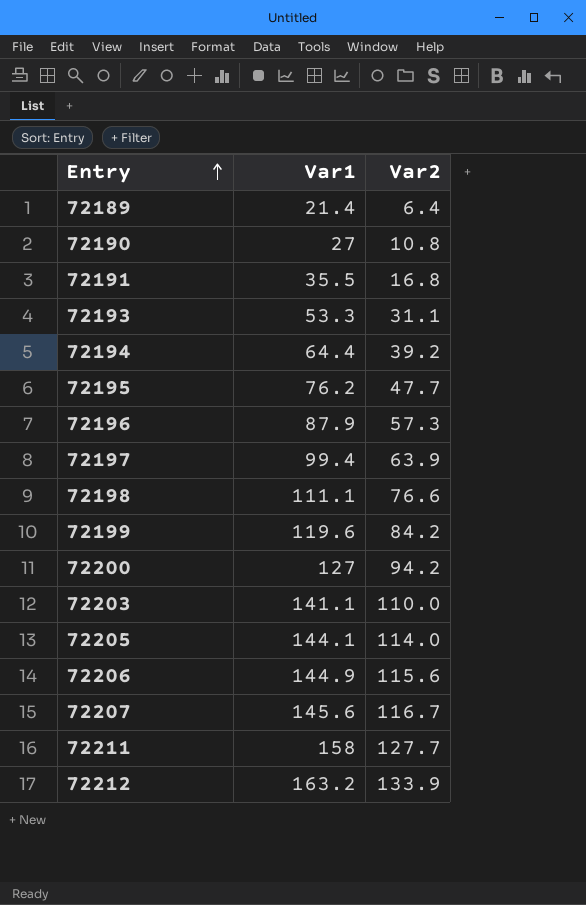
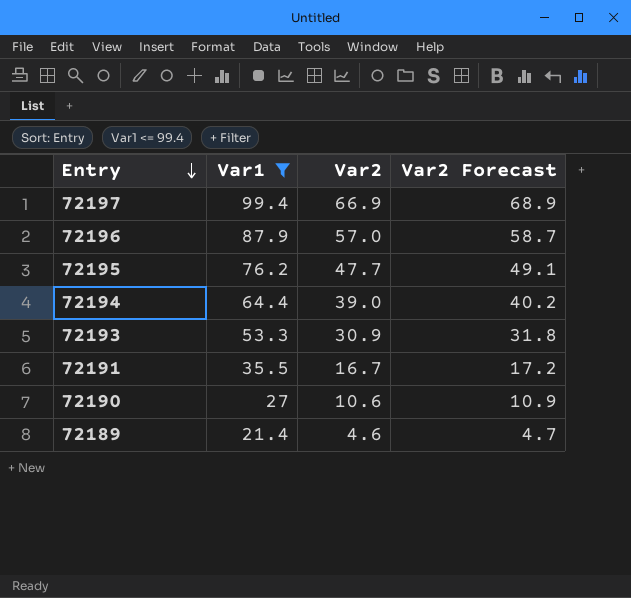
filter: none -> Var1 <= 99.4
row order: Entry ascending -> Entry descending
column Var2 Forecast | formula: none -> [Var2] * 1.03
72197 | Var2: 63.9 -> 66.9
72196 | Var2: 57.3 -> 57.0
72194 | Var2: 39.2 -> 39.0
72193 | Var2: 31.1 -> 30.9
72191 | Var2: 16.8 -> 16.7
72190 | Var2: 10.8 -> 10.6
72189 | Var2: 6.4 -> 4.6

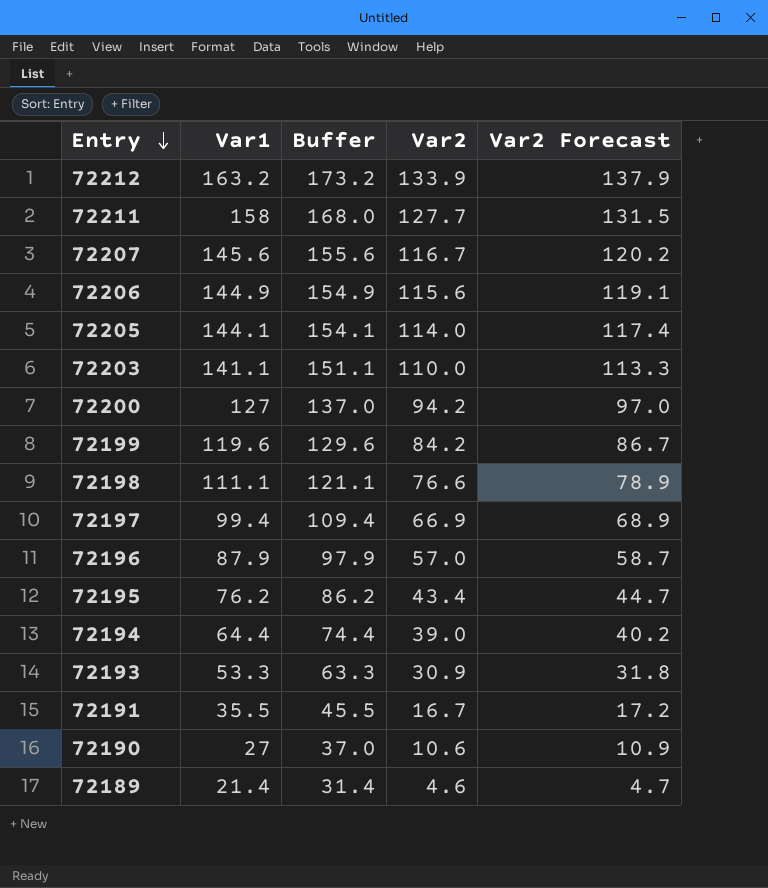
filter: Var1 <= 99.4 -> none
column Buffer | formula: none -> [Var1] + 10
72195 | Var2: 47.7 -> 43.4
72195 | Var2 Forecast: 49.1 -> 44.7

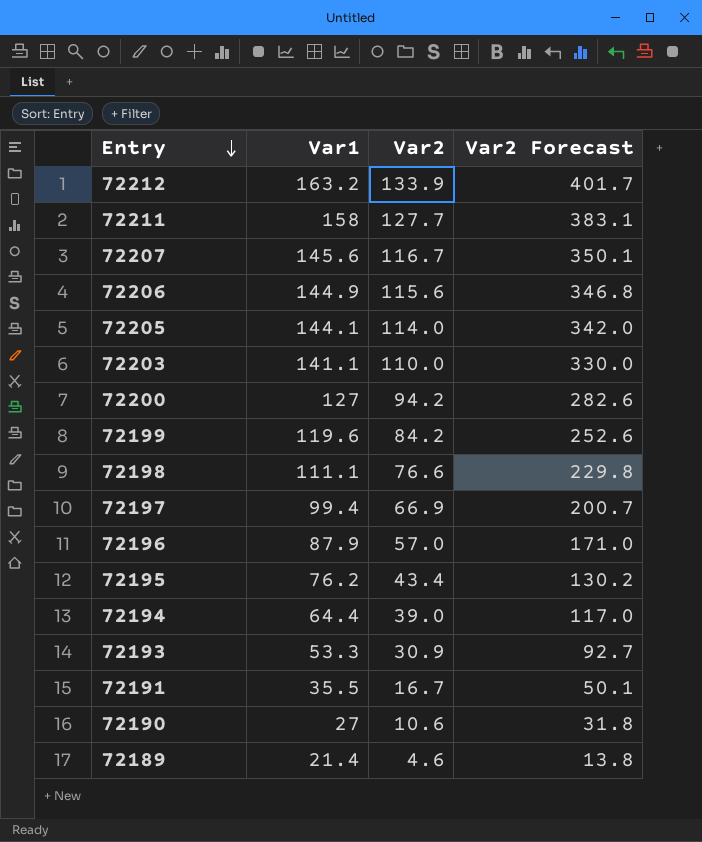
column Buffer | formula: [Var1] + 10 -> none
column Var2 Forecast | formula: [Var2] * 1.03 -> [Var2] * 3

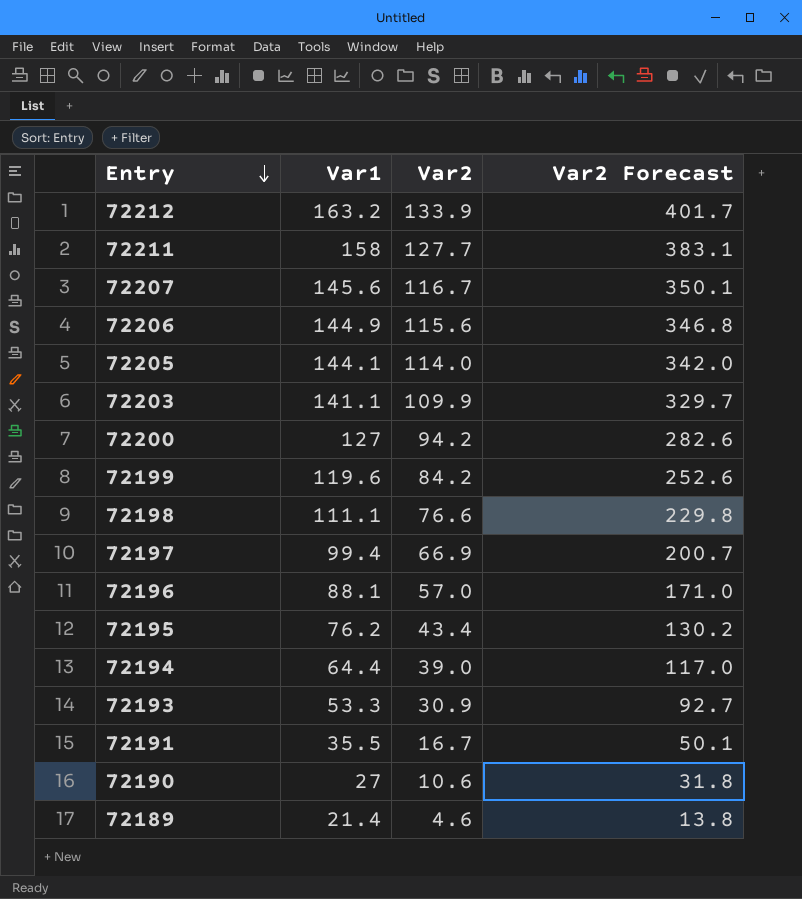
72203 | Var2: 110.0 -> 109.9
72203 | Var2 Forecast: 330.0 -> 329.7
72196 | Var1: 87.9 -> 88.1

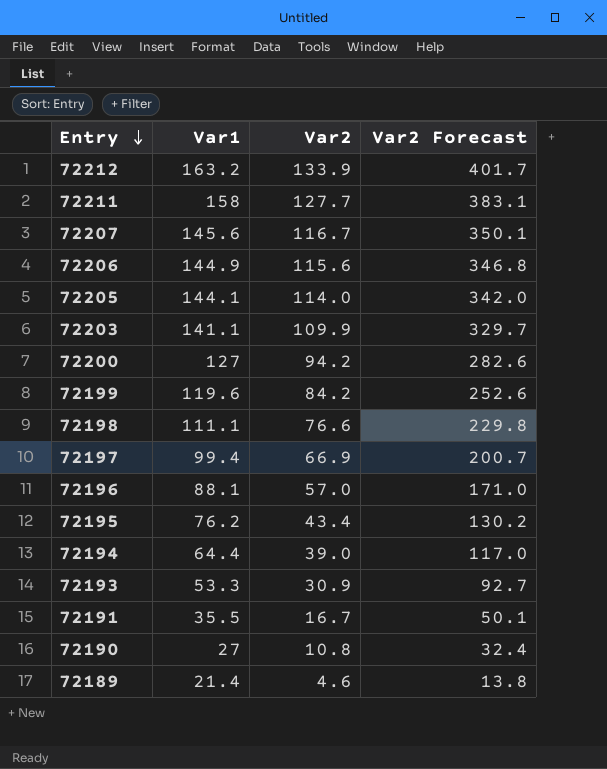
72190 | Var2: 10.6 -> 10.8
72190 | Var2 Forecast: 31.8 -> 32.4

